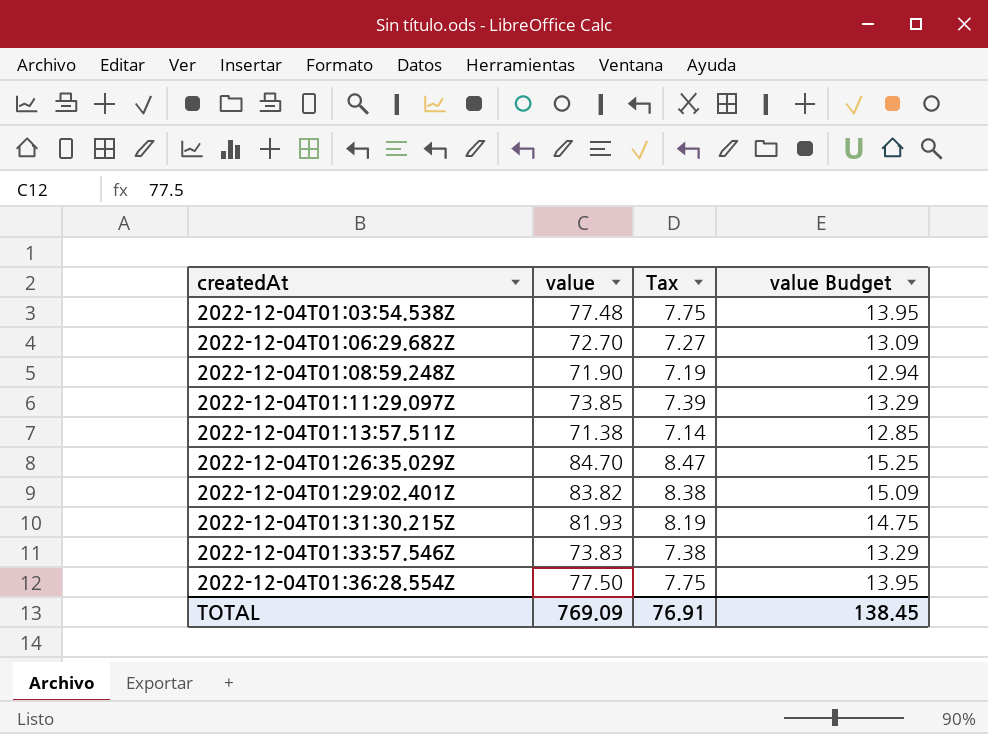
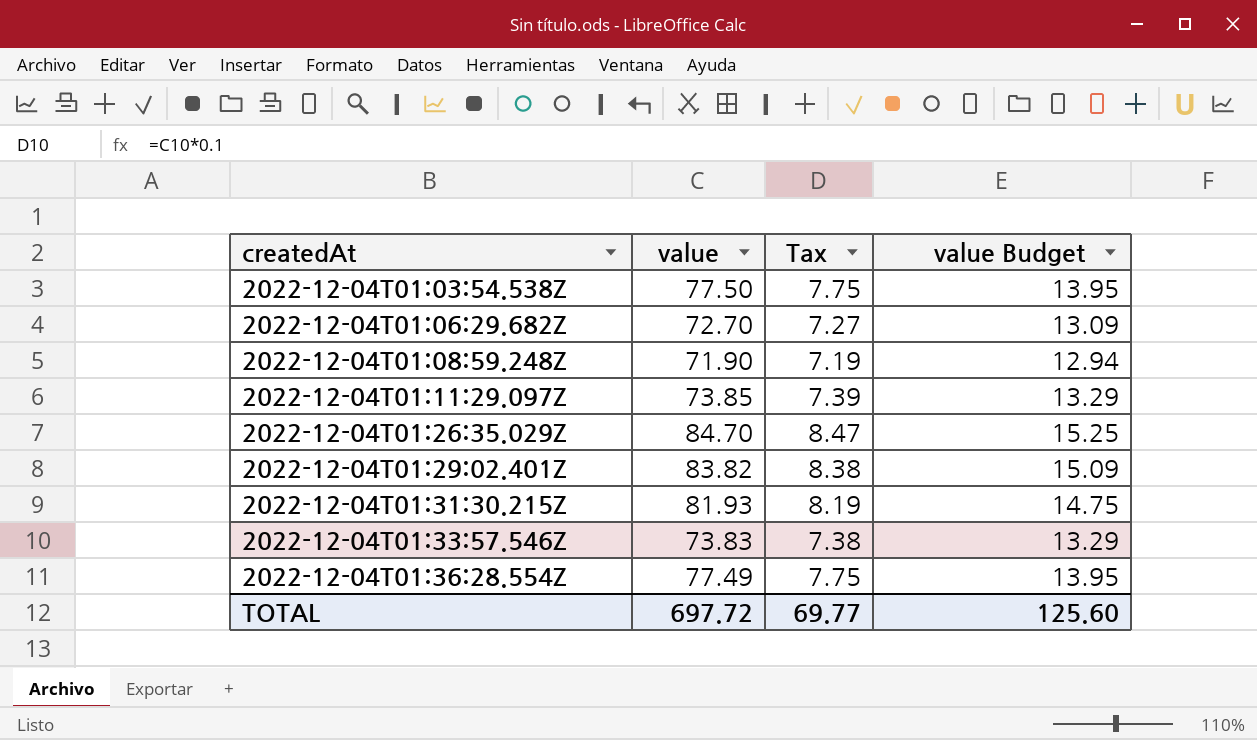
row 2022-12-04T01:13:57.511Z: 71.38 | 7.14 | 12.85 -> none
2022-12-04T01:03:54.538Z | value: 77.48 -> 77.50
2022-12-04T01:36:28.554Z | value: 77.50 -> 77.49
TOTAL | value: 769.09 -> 697.72
TOTAL | Tax: 76.91 -> 69.77
TOTAL | value Budget: 138.45 -> 125.60

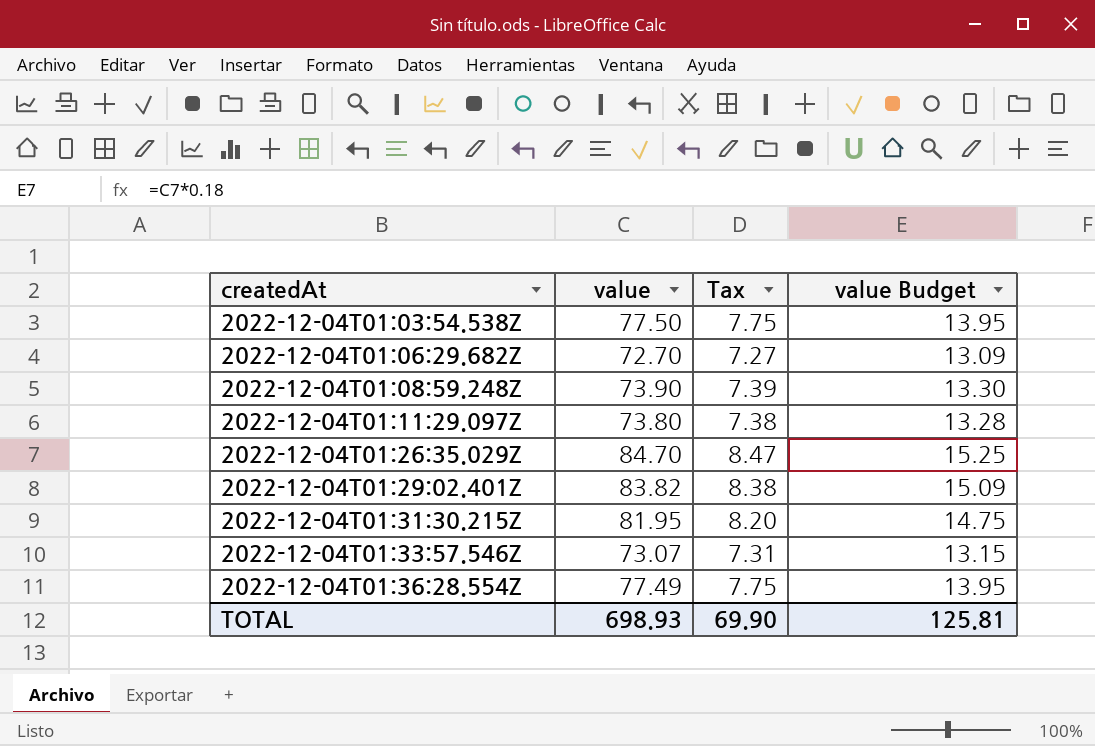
2022-12-04T01:08:59.248Z | value: 71.90 -> 73.90
2022-12-04T01:08:59.248Z | Tax: 7.19 -> 7.39
2022-12-04T01:08:59.248Z | value Budget: 12.94 -> 13.30
2022-12-04T01:11:29.097Z | value: 73.85 -> 73.80
2022-12-04T01:11:29.097Z | Tax: 7.39 -> 7.38
2022-12-04T01:11:29.097Z | value Budget: 13.29 -> 13.28
2022-12-04T01:31:30.215Z | value: 81.93 -> 81.95
2022-12-04T01:31:30.215Z | Tax: 8.19 -> 8.20
2022-12-04T01:33:57.546Z | value: 73.83 -> 73.07
2022-12-04T01:33:57.546Z | Tax: 7.38 -> 7.31
2022-12-04T01:33:57.546Z | value Budget: 13.29 -> 13.15
TOTAL | value: 697.72 -> 698.93
TOTAL | Tax: 69.77 -> 69.90
TOTAL | value Budget: 125.60 -> 125.81

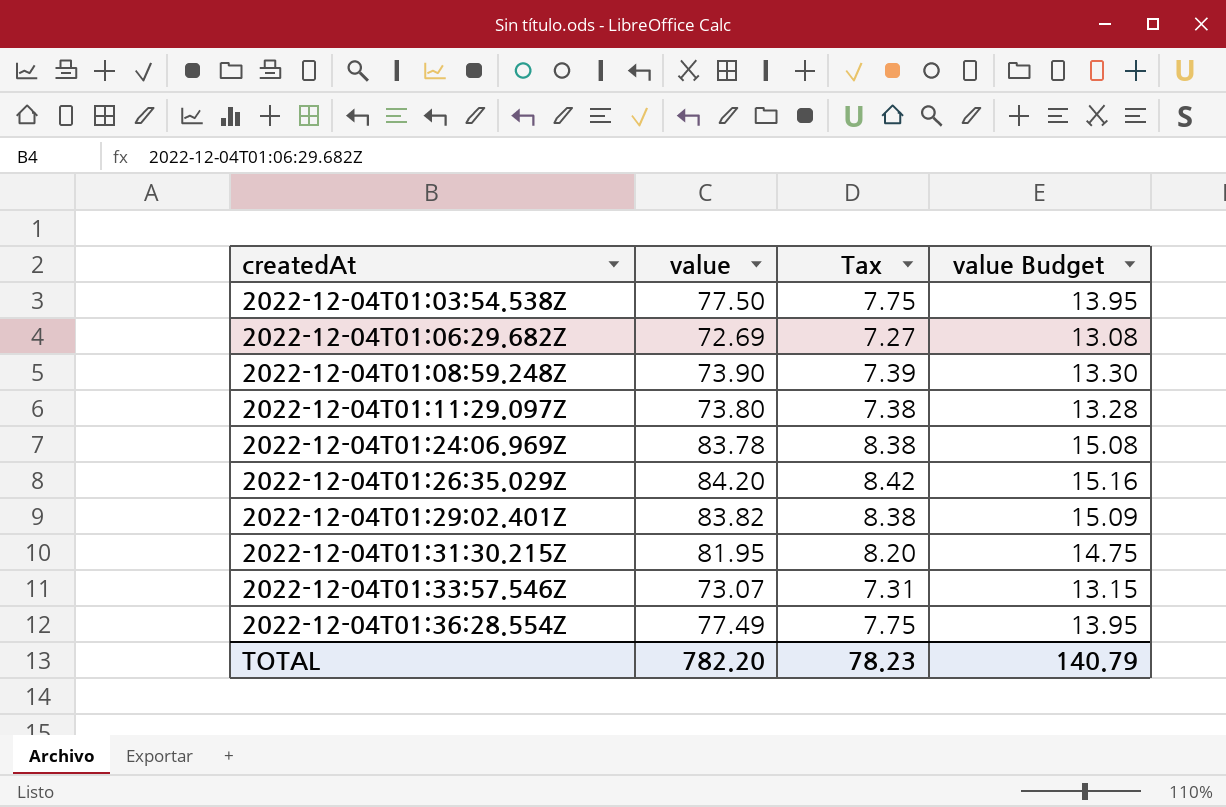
2022-12-04T01:06:29.682Z | value: 72.70 -> 72.69
2022-12-04T01:06:29.682Z | value Budget: 13.09 -> 13.08
row 2022-12-04T01:24:06.969Z: none -> 83.78 | 8.38 | 15.08
2022-12-04T01:26:35.029Z | value: 84.70 -> 84.20
2022-12-04T01:26:35.029Z | Tax: 8.47 -> 8.42
2022-12-04T01:26:35.029Z | value Budget: 15.25 -> 15.16
TOTAL | value: 698.93 -> 782.20
TOTAL | Tax: 69.90 -> 78.23
TOTAL | value Budget: 125.81 -> 140.79

